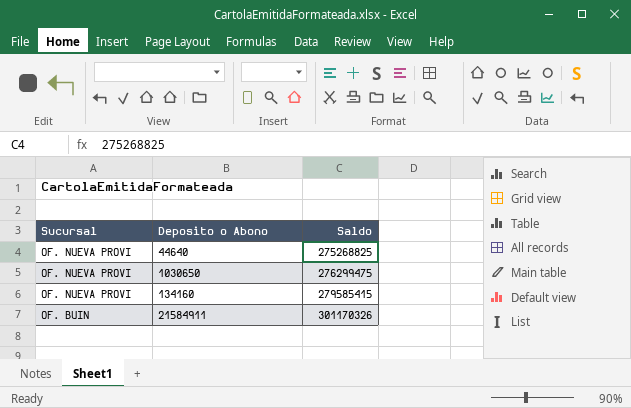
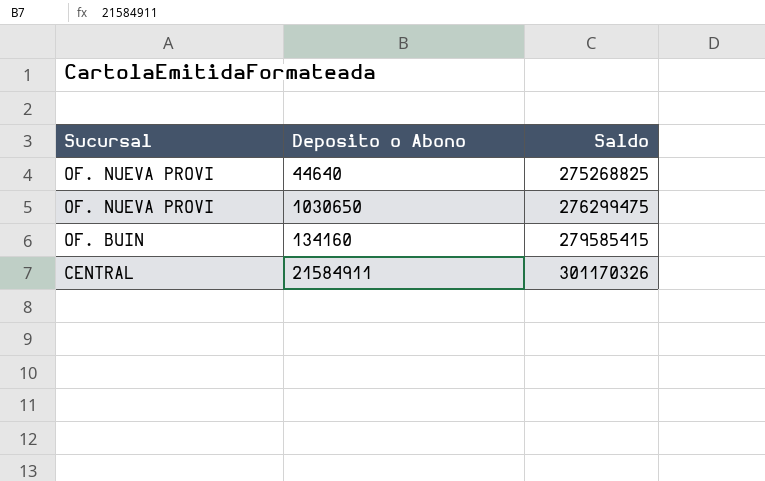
134160 | Sucursal: OF. NUEVA PROVI -> OF. BUIN
21584911 | Sucursal: OF. BUIN -> CENTRAL

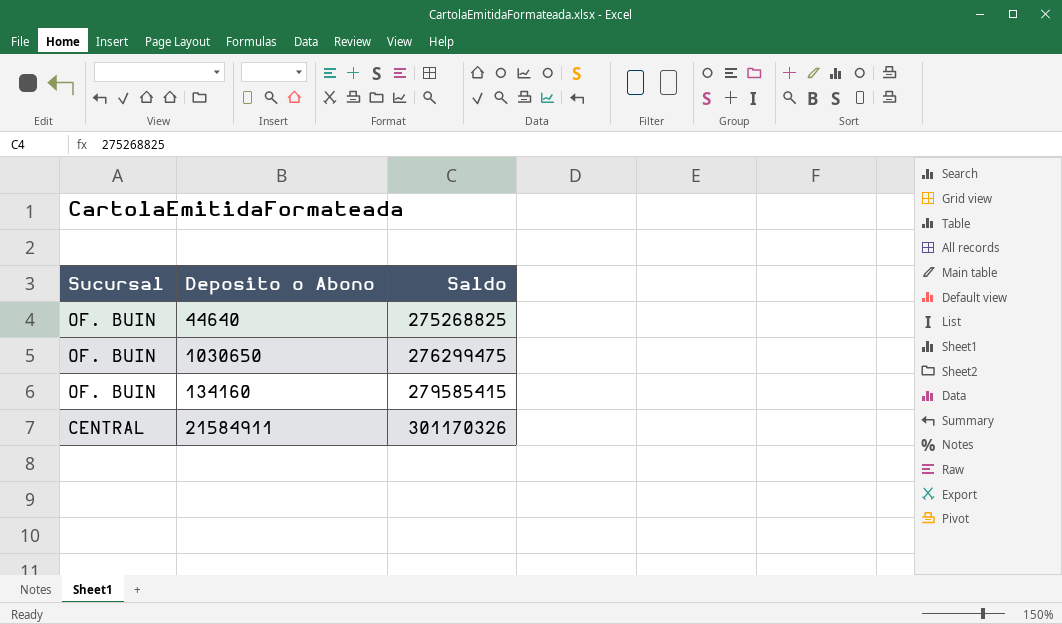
44640 | Sucursal: OF. NUEVA PROVI -> OF. BUIN
1030650 | Sucursal: OF. NUEVA PROVI -> OF. BUIN

